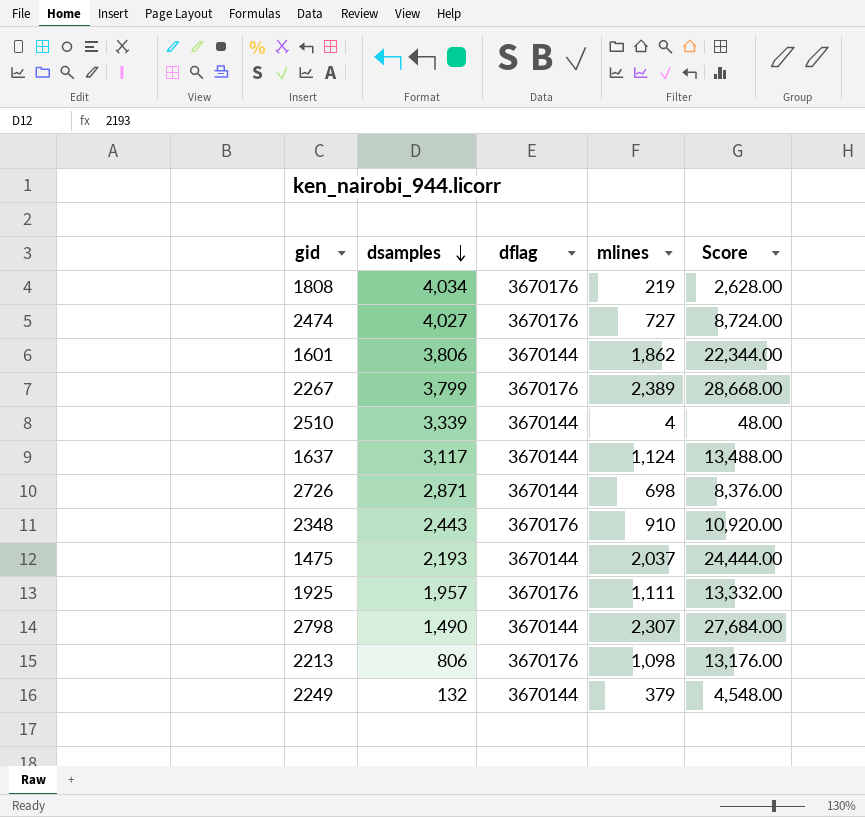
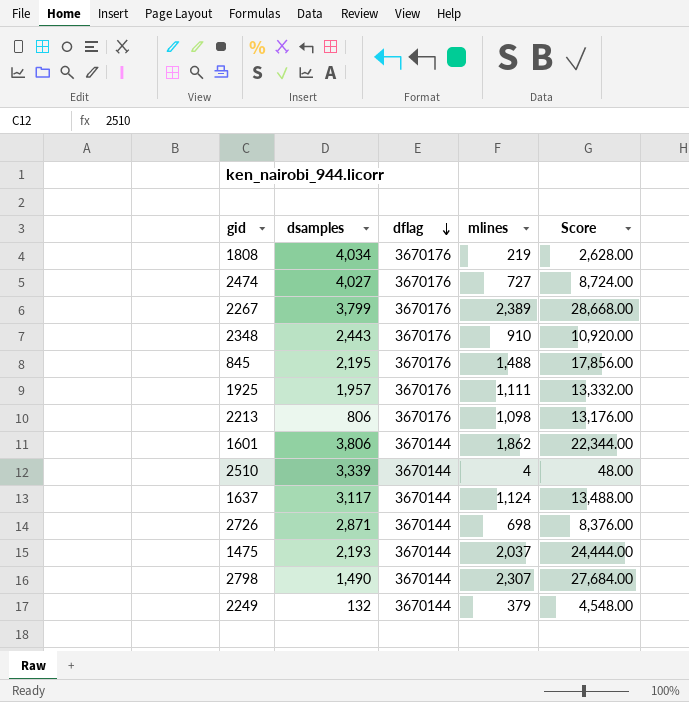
row order: dsamples descending -> dflag descending
row 845: none -> 2,195 | 3670176 | 1,488 | 17,856.00

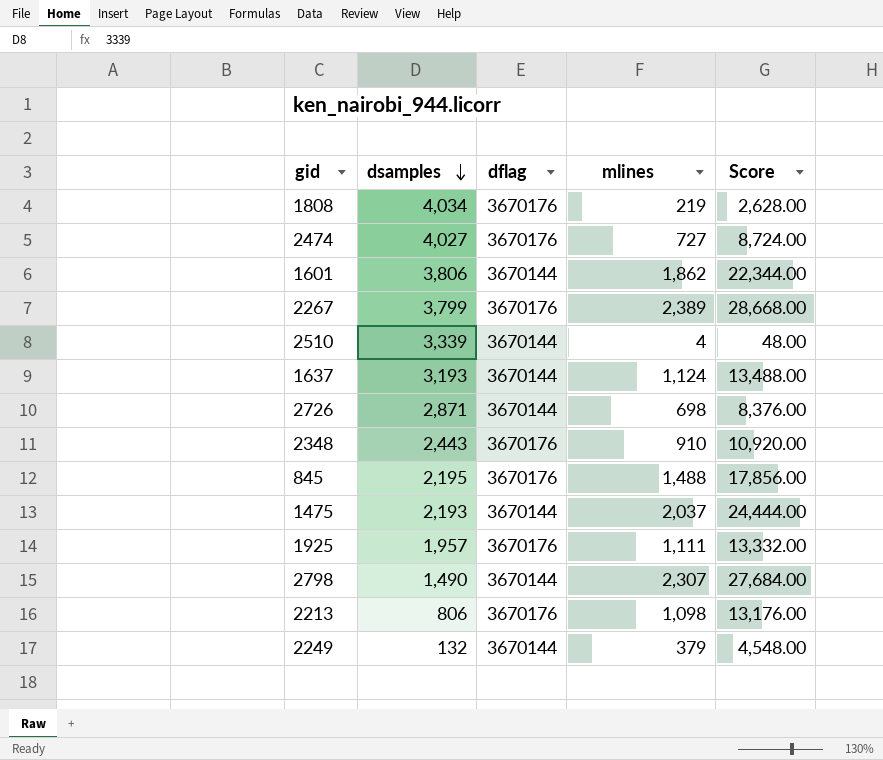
row order: dflag descending -> dsamples descending
1637 | dsamples: 3,117 -> 3,193

